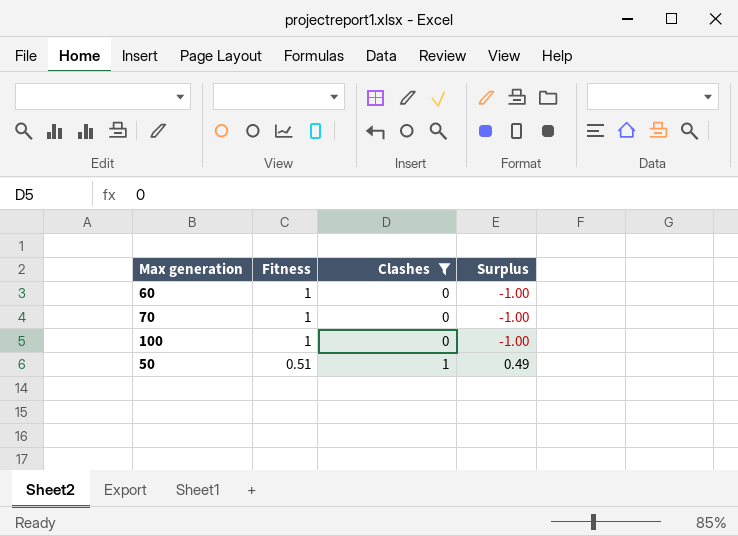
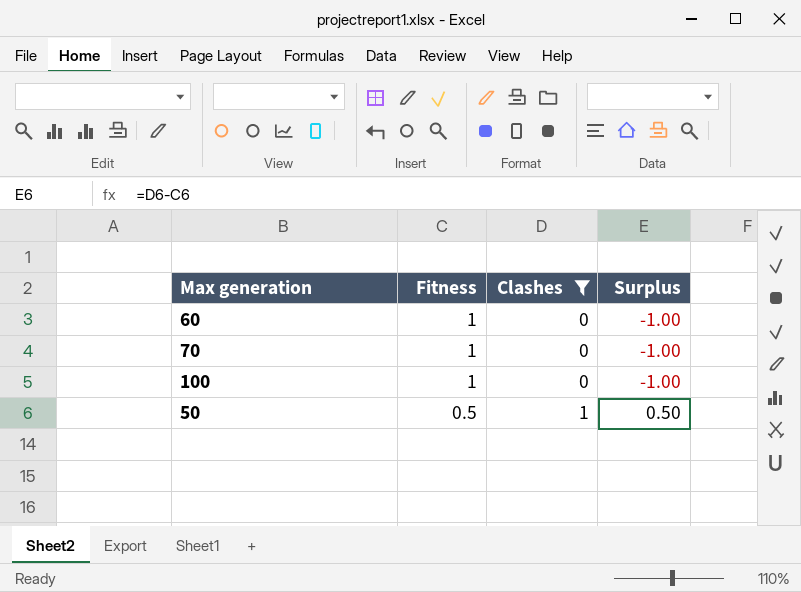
50 | Fitness: 0.51 -> 0.5
50 | Surplus: 0.49 -> 0.50

